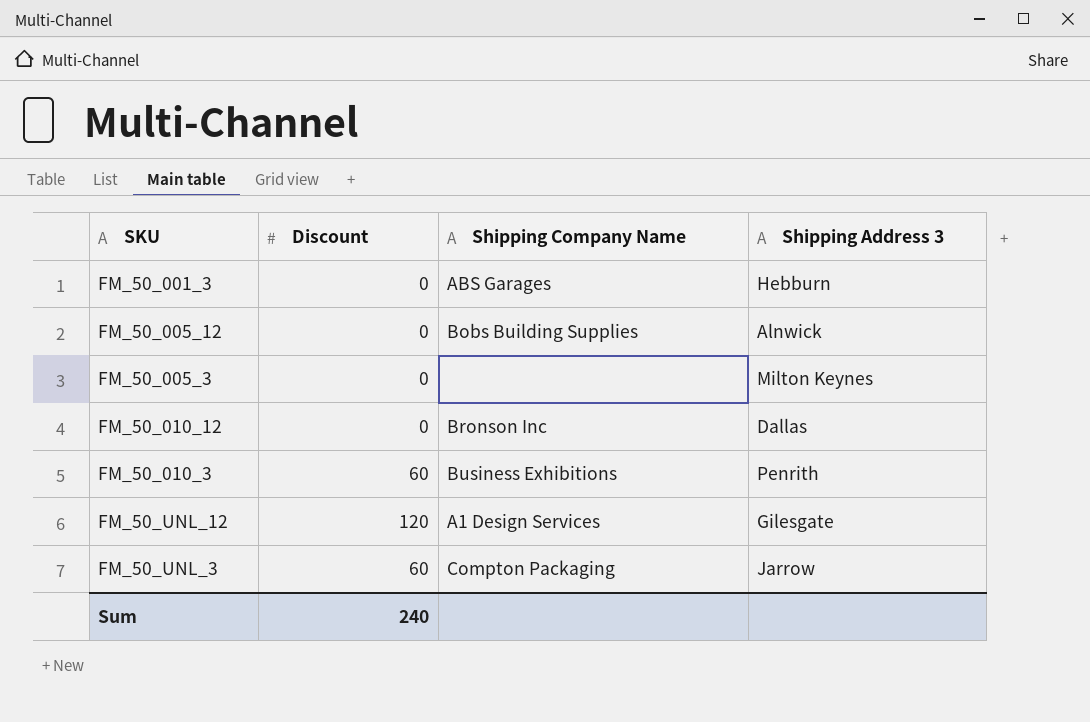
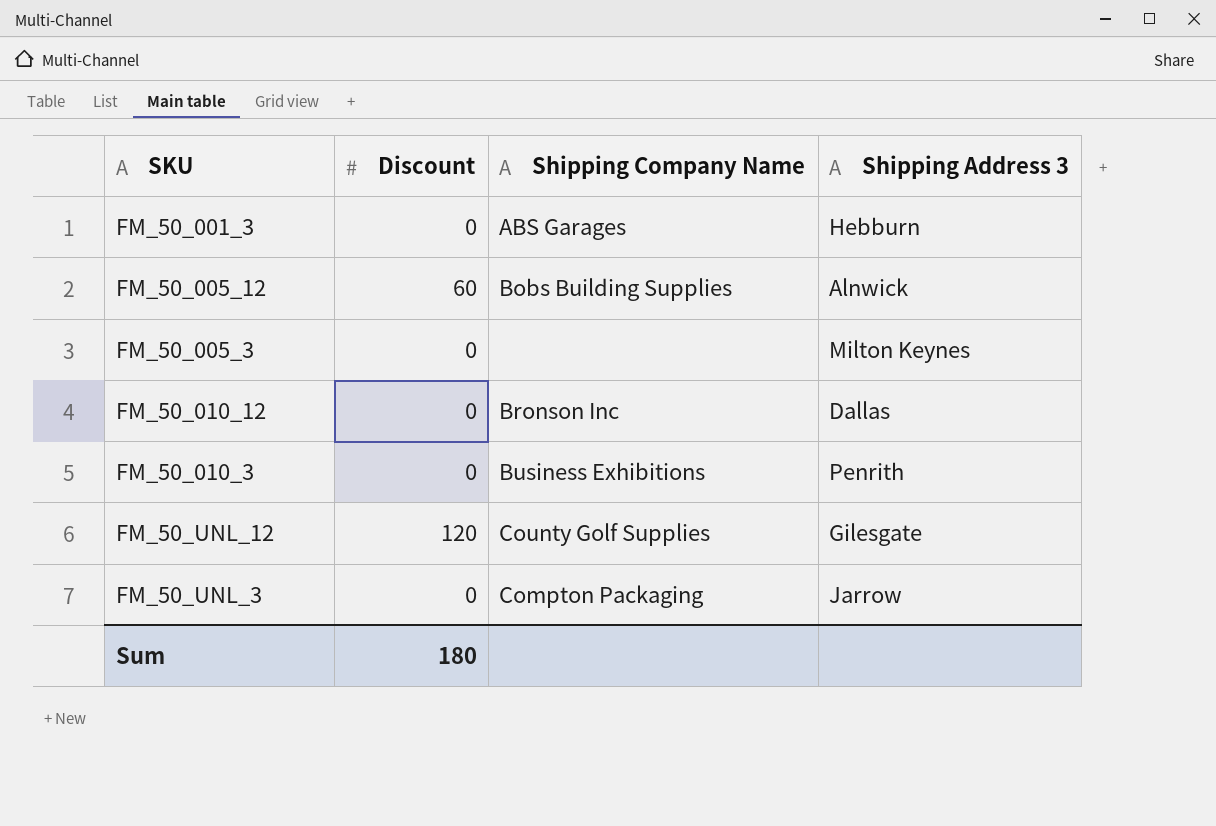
FM_50_005_12 | Discount: 0 -> 60
FM_50_010_3 | Discount: 60 -> 0
FM_50_UNL_12 | Shipping Company Name: A1 Design Services -> County Golf Supplies
FM_50_UNL_3 | Discount: 60 -> 0
Sum | Discount: 240 -> 180

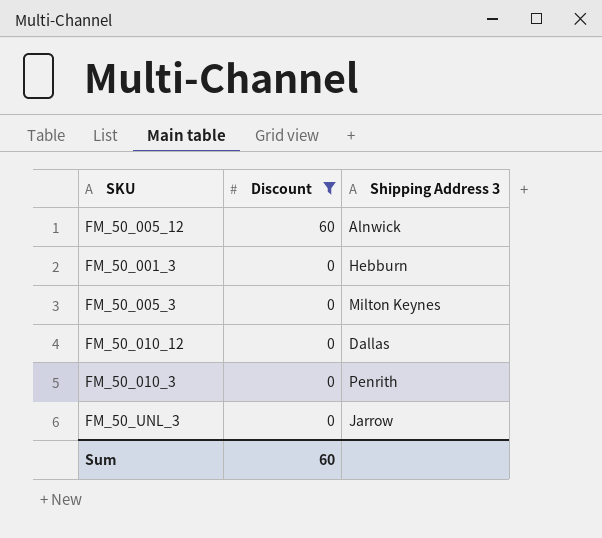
filter: none -> Discount != 120
row order: none -> Discount descending
column Shipping Company Name | position: 3 -> none
Sum | Discount: 180 -> 60

